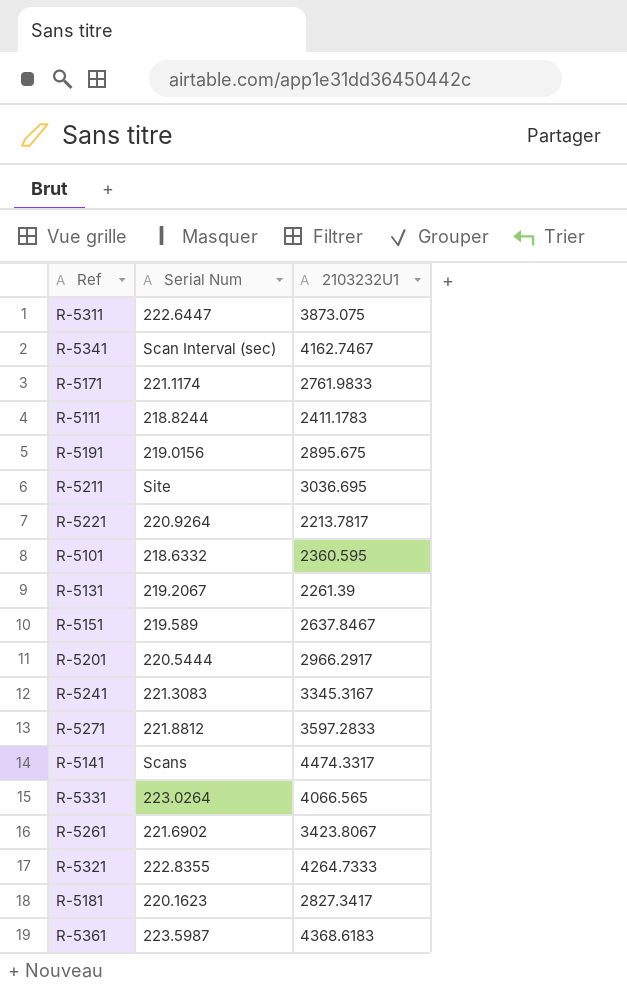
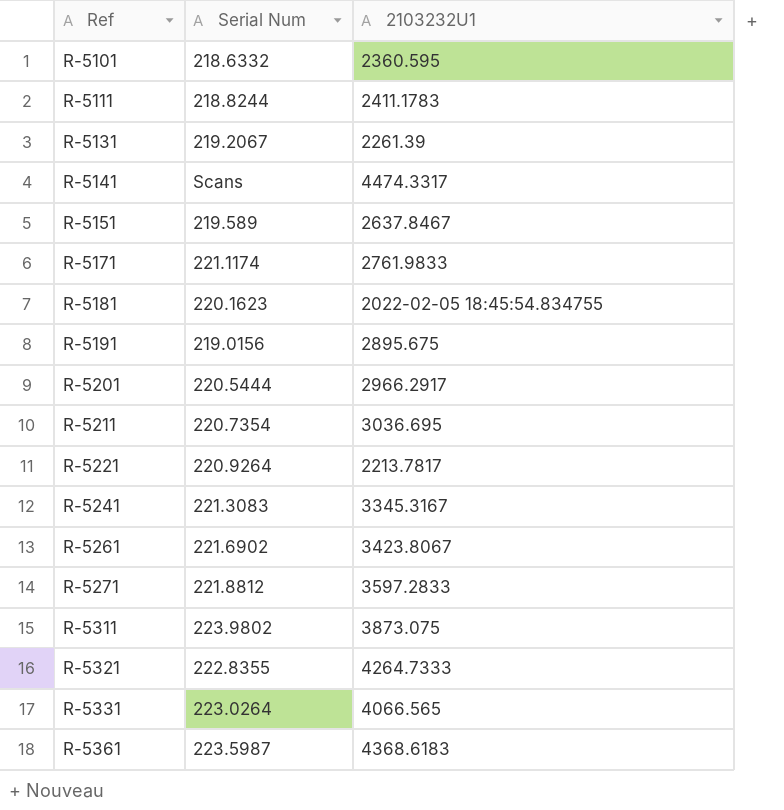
row order: none -> Ref ascending
row R-5341: Scan Interval (sec) | 4162.7467 -> none
R-5181 | 2103232U1: 2827.3417 -> 2022-02-05 18:45:54.834755
R-5211 | Serial Num: Site -> 220.7354
R-5311 | Serial Num: 222.6447 -> 223.9802

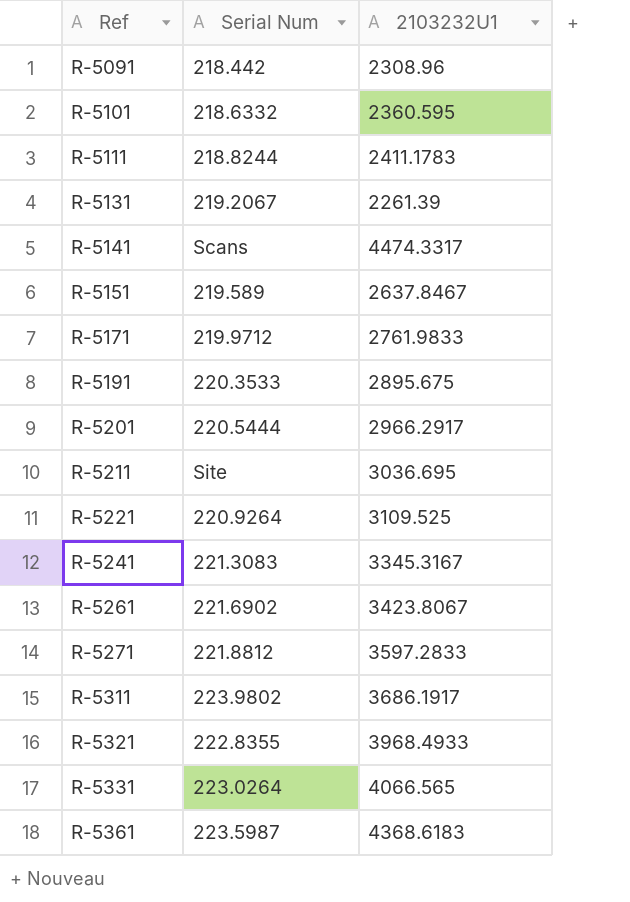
row R-5181: 220.1623 | 2022-02-05 18:45:54.834755 -> none
row R-5091: none -> 218.442 | 2308.96
R-5171 | Serial Num: 221.1174 -> 219.9712
R-5191 | Serial Num: 219.0156 -> 220.3533
R-5211 | Serial Num: 220.7354 -> Site
R-5221 | 2103232U1: 2213.7817 -> 3109.525
R-5311 | 2103232U1: 3873.075 -> 3686.1917
R-5321 | 2103232U1: 4264.7333 -> 3968.4933

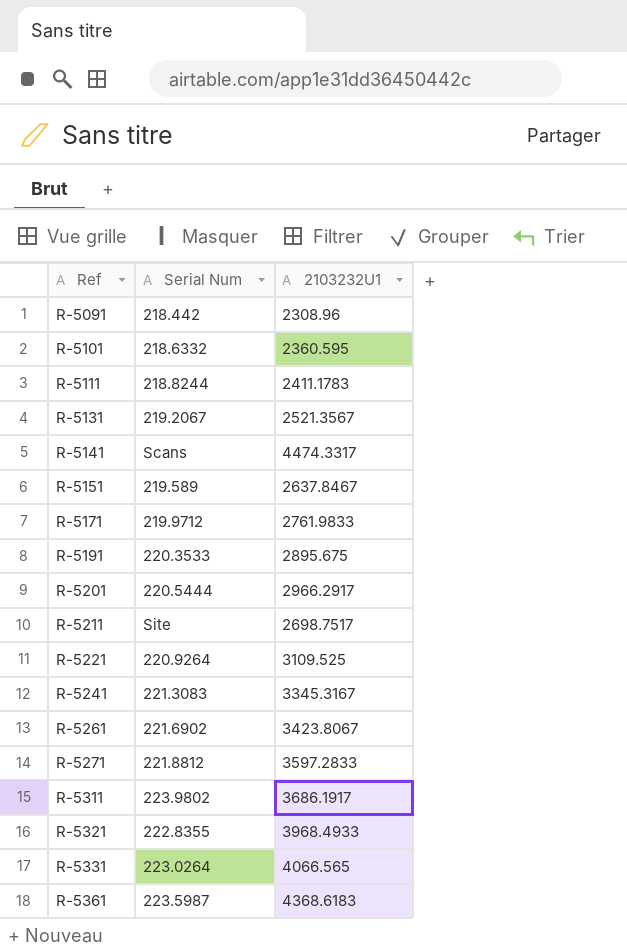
R-5131 | 2103232U1: 2261.39 -> 2521.3567
R-5211 | 2103232U1: 3036.695 -> 2698.7517

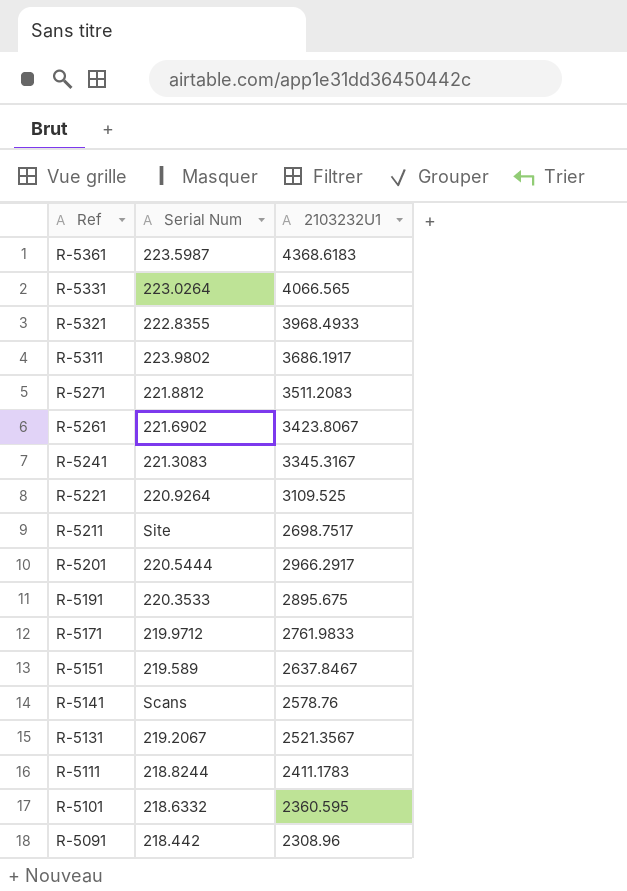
row order: Ref ascending -> Ref descending
R-5271 | 2103232U1: 3597.2833 -> 3511.2083
R-5141 | 2103232U1: 4474.3317 -> 2578.76

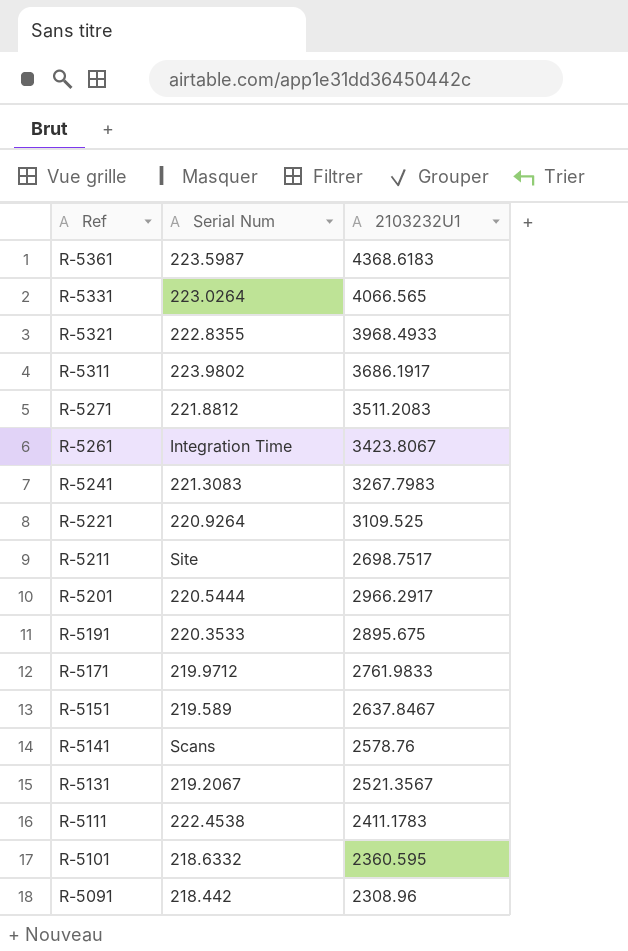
R-5261 | Serial Num: 221.6902 -> Integration Time
R-5241 | 2103232U1: 3345.3167 -> 3267.7983
R-5111 | Serial Num: 218.8244 -> 222.4538

